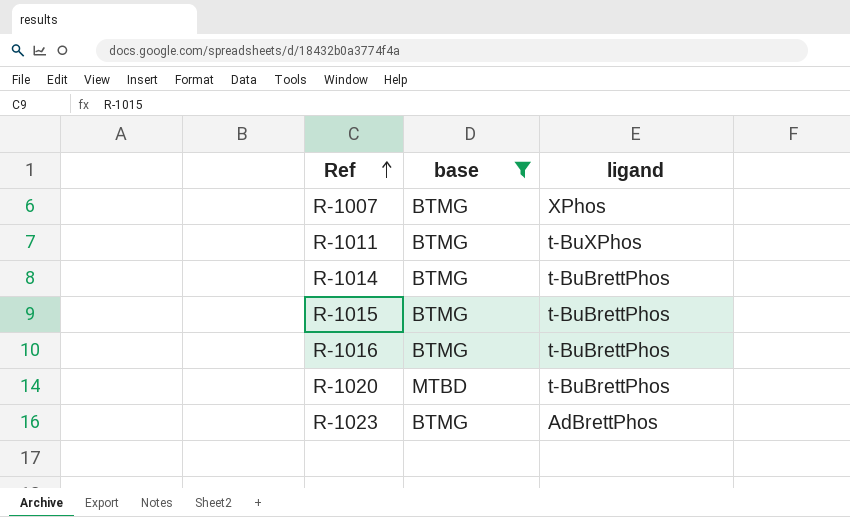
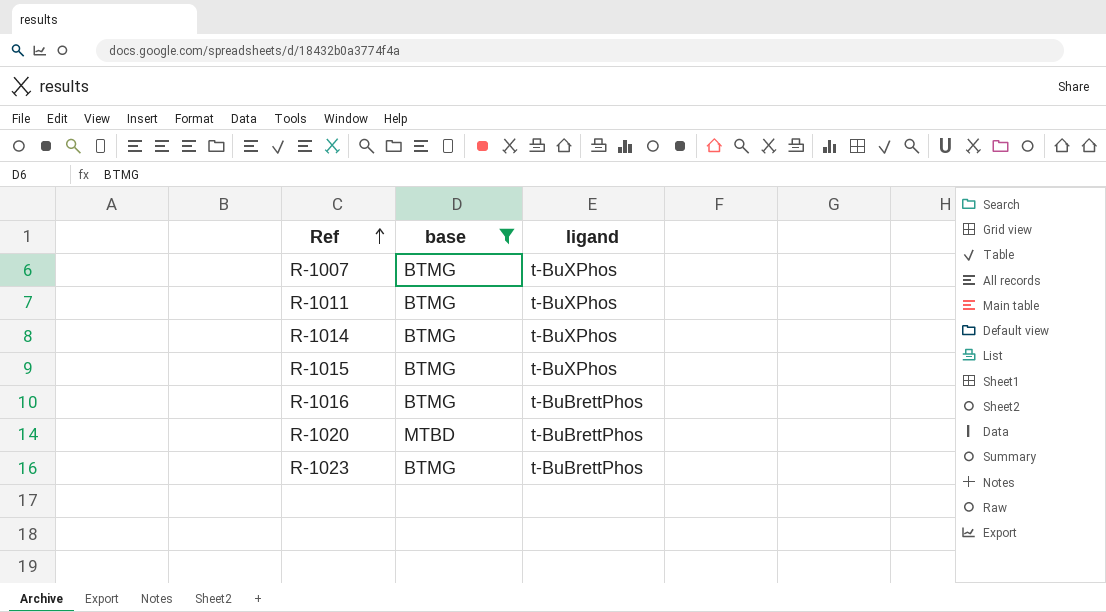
R-1007 | ligand: XPhos -> t-BuXPhos
R-1014 | ligand: t-BuBrettPhos -> t-BuXPhos
R-1015 | ligand: t-BuBrettPhos -> t-BuXPhos
R-1023 | ligand: AdBrettPhos -> t-BuBrettPhos

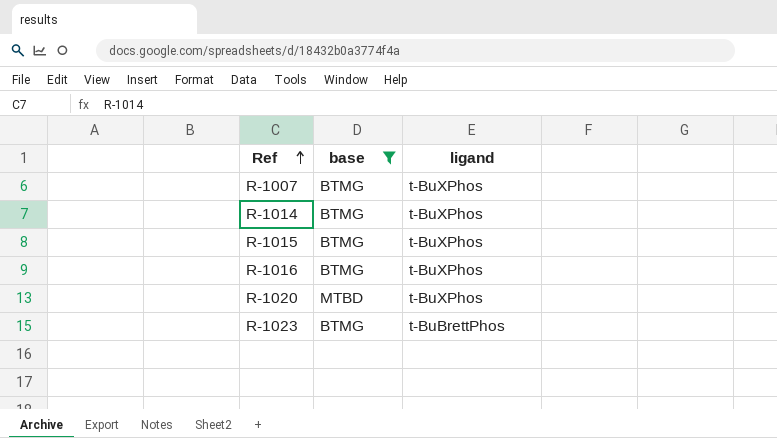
row R-1011: BTMG | t-BuXPhos -> none
R-1016 | ligand: t-BuBrettPhos -> t-BuXPhos
R-1020 | ligand: t-BuBrettPhos -> t-BuXPhos

